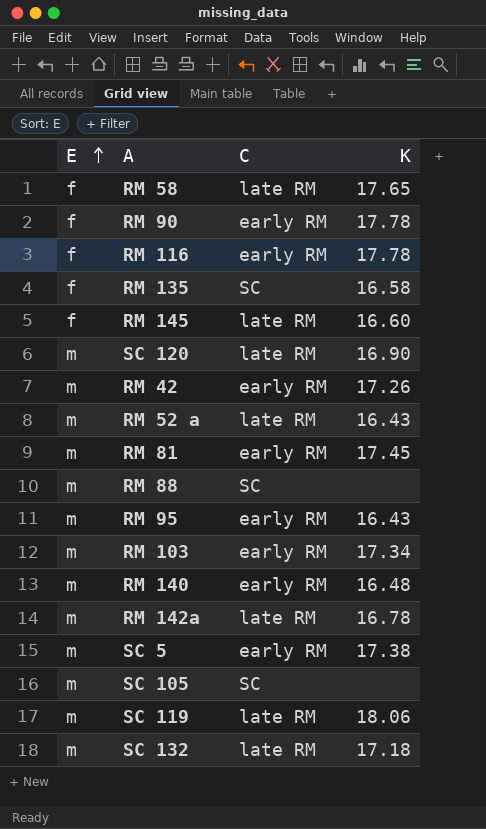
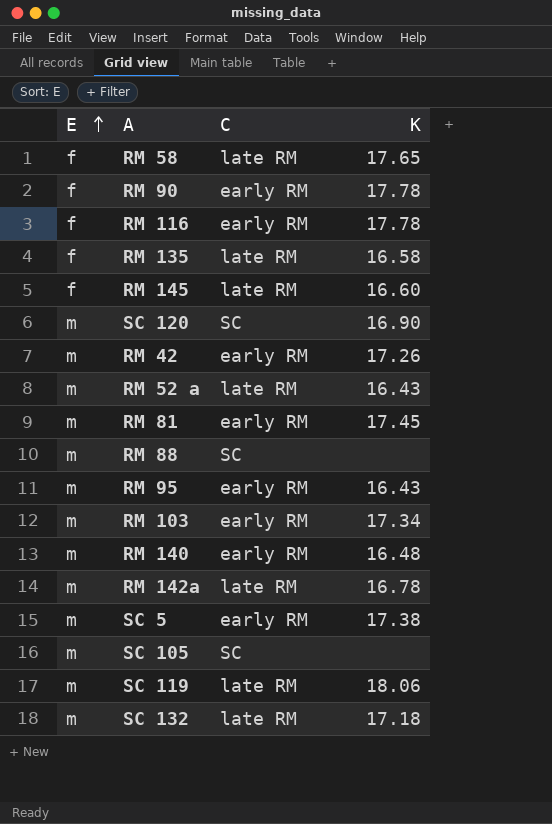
RM 135 | C: SC -> late RM
SC 120 | C: late RM -> SC

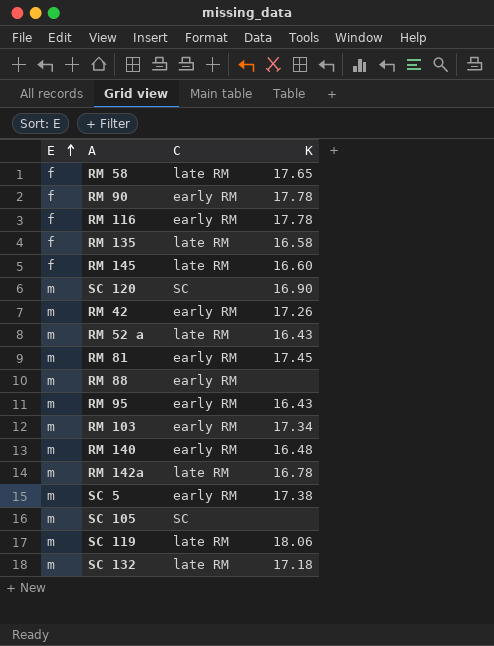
RM 88 | C: SC -> early RM

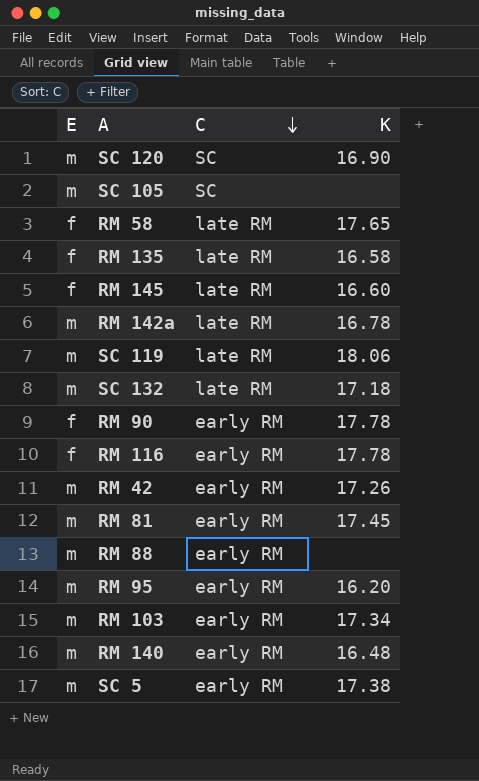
row order: E ascending -> C descending
row RM 52 a: m | late RM | 16.43 -> none
RM 95 | K: 16.43 -> 16.20

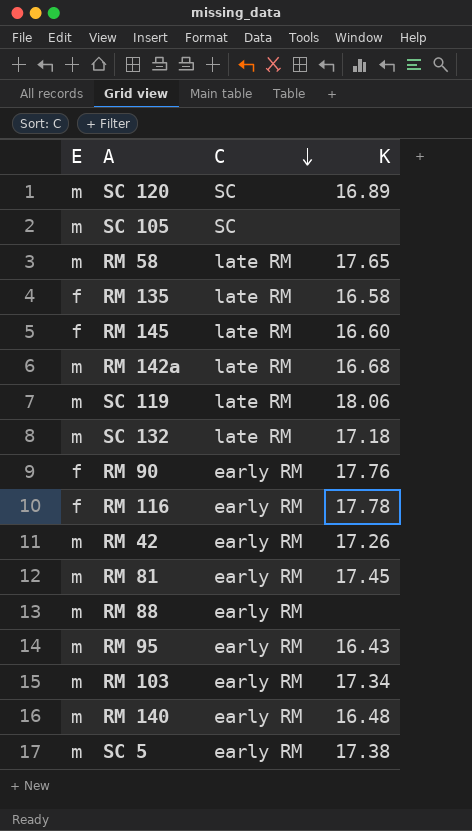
SC 120 | K: 16.90 -> 16.89
RM 58 | E: f -> m
RM 142a | K: 16.78 -> 16.68
RM 90 | K: 17.78 -> 17.76
RM 95 | K: 16.20 -> 16.43

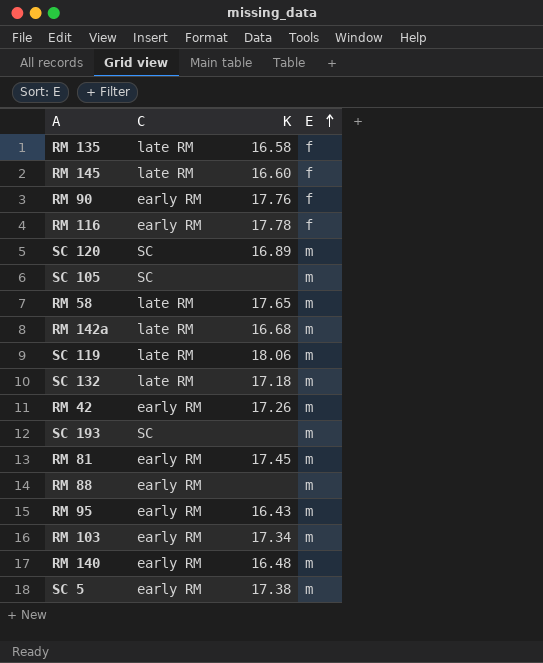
row order: C descending -> E ascending
column E | position: 1 -> 4
row SC 193: none -> SC | none | m

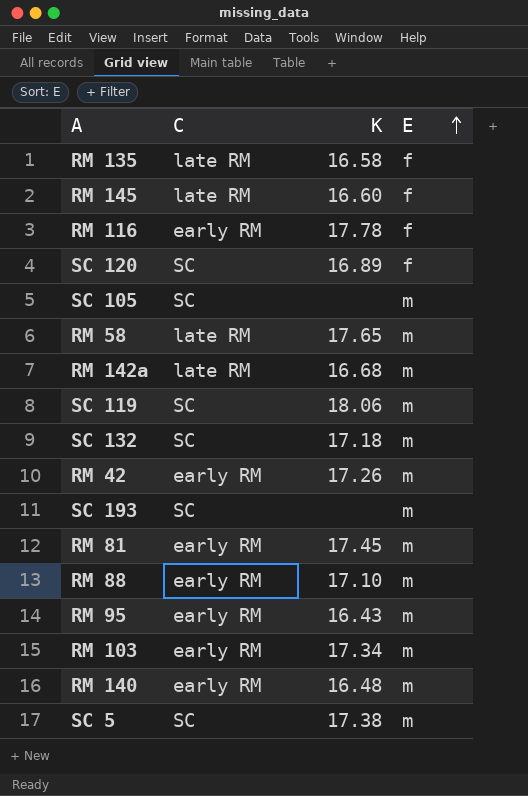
row RM 90: early RM | 17.76 | f -> none
SC 120 | E: m -> f
SC 119 | C: late RM -> SC
SC 132 | C: late RM -> SC
RM 88 | K: none -> 17.10
SC 5 | C: early RM -> SC

